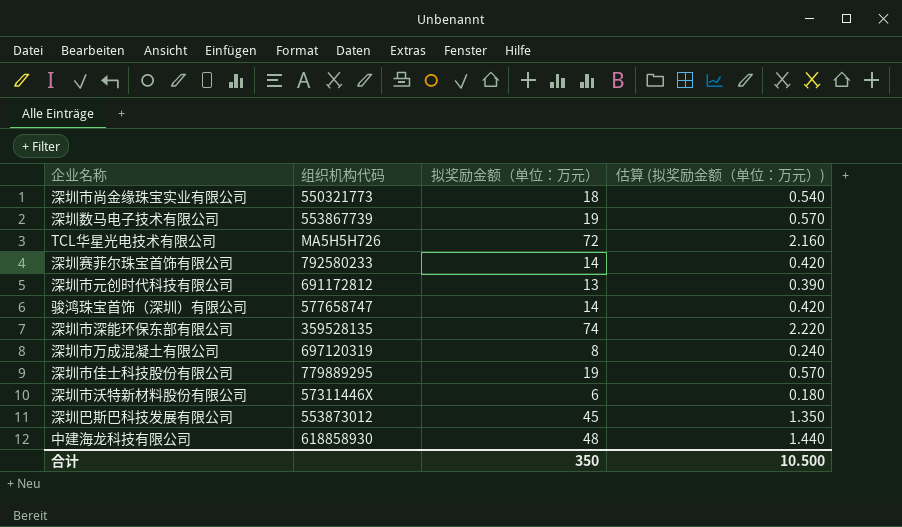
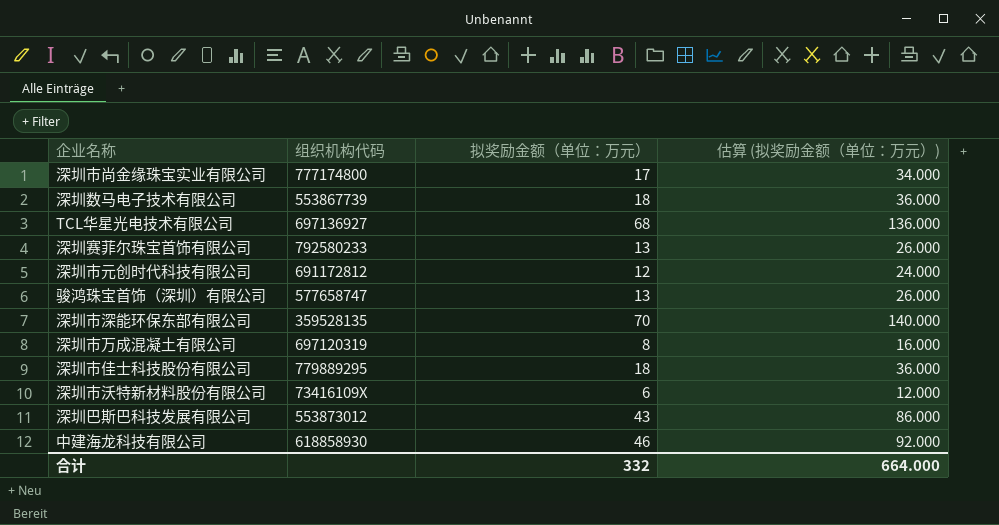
column 估算 (拟奖励金额（单位：万元）) | formula: [拟奖励金额（单位：万元）] * 0.03 -> [拟奖励金额（单位：万元）] * 2
深圳市尚金缘珠宝实业有限公司 | 组织机构代码: 550321773 -> 777174800
深圳市尚金缘珠宝实业有限公司 | 拟奖励金额（单位：万元）: 18 -> 17
深圳数马电子技术有限公司 | 拟奖励金额（单位：万元）: 19 -> 18
TCL华星光电技术有限公司 | 组织机构代码: MA5H5H726 -> 697136927
TCL华星光电技术有限公司 | 拟奖励金额（单位：万元）: 72 -> 68
深圳赛菲尔珠宝首饰有限公司 | 拟奖励金额（单位：万元）: 14 -> 13
深圳市元创时代科技有限公司 | 拟奖励金额（单位：万元）: 13 -> 12
骏鸿珠宝首饰（深圳）有限公司 | 拟奖励金额（单位：万元）: 14 -> 13
深圳市深能环保东部有限公司 | 拟奖励金额（单位：万元）: 74 -> 70
深圳市佳士科技股份有限公司 | 拟奖励金额（单位：万元）: 19 -> 18
深圳市沃特新材料股份有限公司 | 组织机构代码: 57311446X -> 73416109X
深圳巴斯巴科技发展有限公司 | 拟奖励金额（单位：万元）: 45 -> 43
中建海龙科技有限公司 | 拟奖励金额（单位：万元）: 48 -> 46
合计 | 拟奖励金额（单位：万元）: 350 -> 332
合计 | 估算 (拟奖励金额（单位：万元）): 10.500 -> 664.000

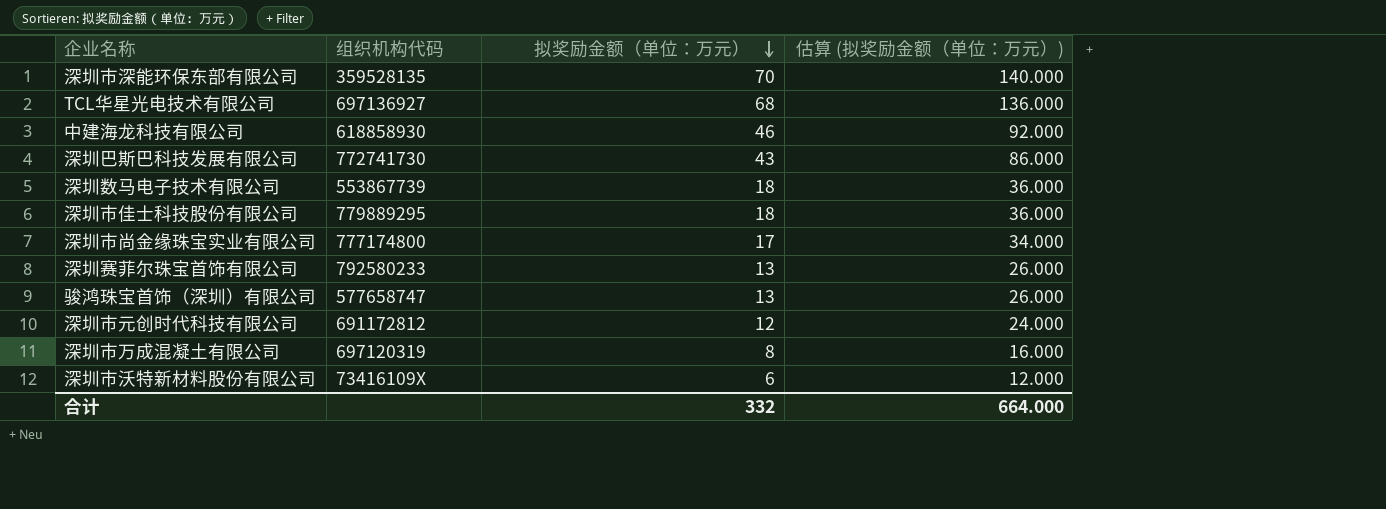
row order: none -> 拟奖励金额（单位：万元） descending
深圳巴斯巴科技发展有限公司 | 组织机构代码: 553873012 -> 772741730

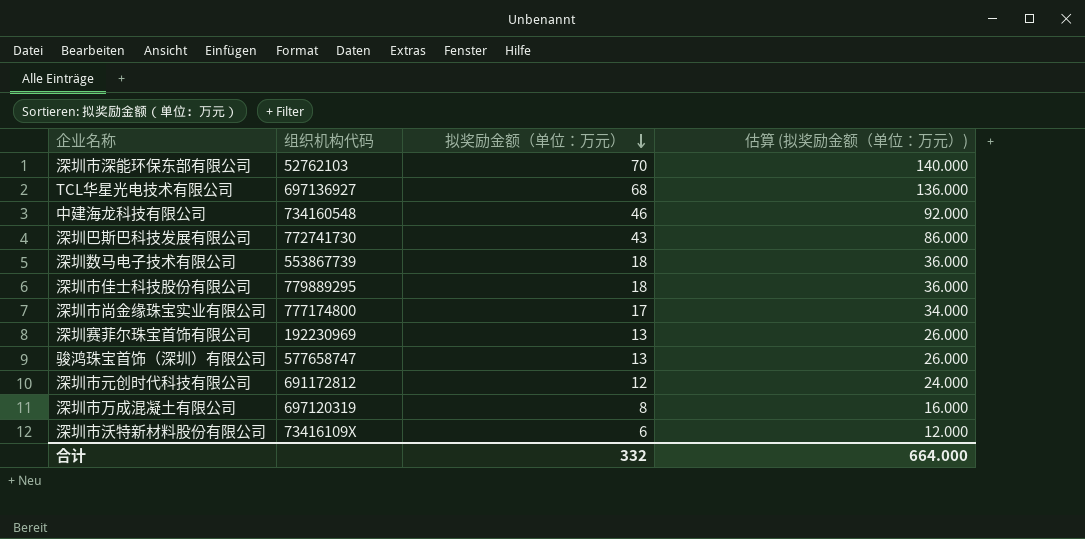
深圳市深能环保东部有限公司 | 组织机构代码: 359528135 -> 52762103
中建海龙科技有限公司 | 组织机构代码: 618858930 -> 734160548
深圳赛菲尔珠宝首饰有限公司 | 组织机构代码: 792580233 -> 192230969

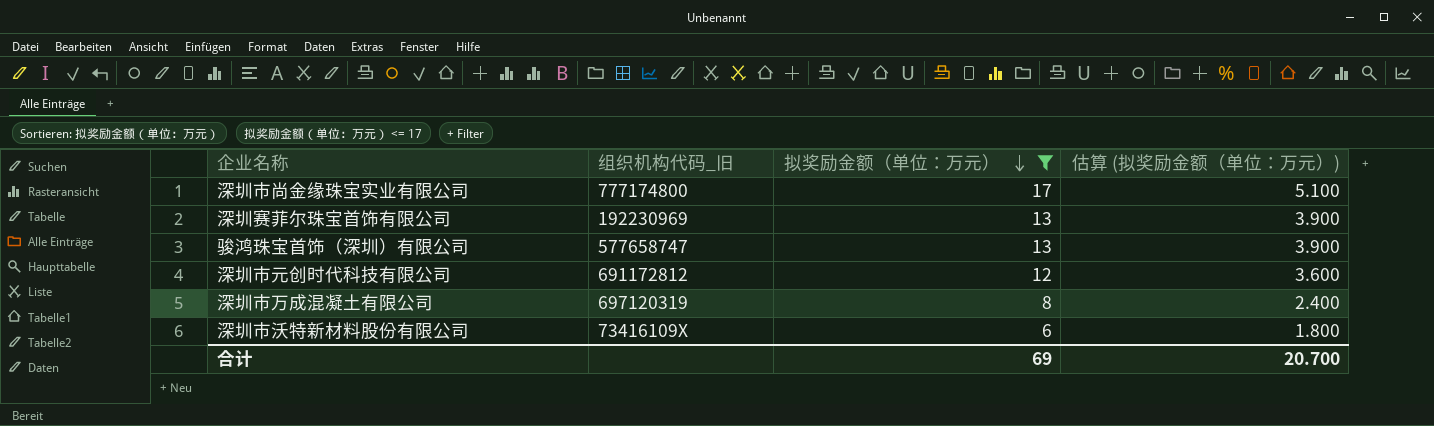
filter: none -> 拟奖励金额（单位：万元） <= 17
column name: 组织机构代码 -> 组织机构代码_旧
column 估算 (拟奖励金额（单位：万元）) | formula: [拟奖励金额（单位：万元）] * 2 -> [拟奖励金额（单位：万元）] * 0.3
合计 | 拟奖励金额（单位：万元）: 332 -> 69
合计 | 估算 (拟奖励金额（单位：万元）): 664.000 -> 20.700

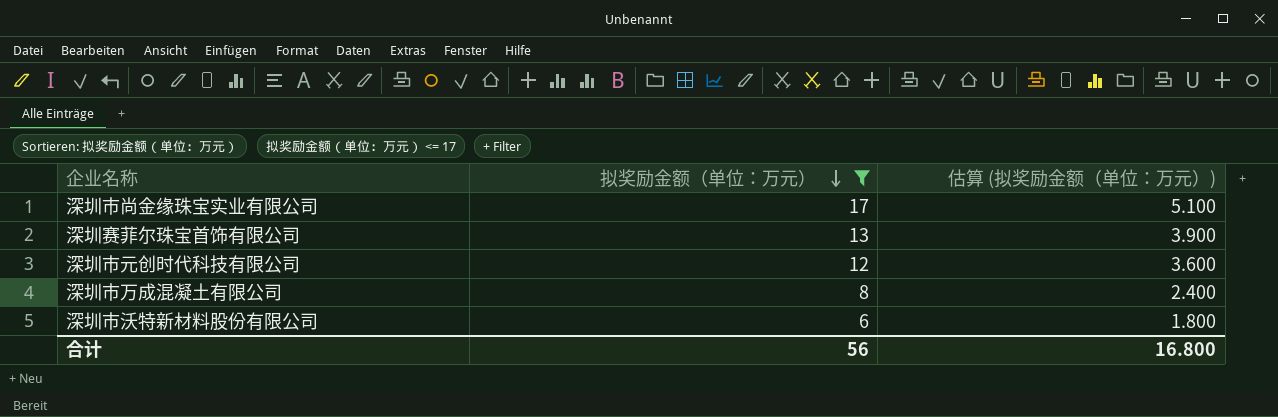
column 组织机构代码_旧 | position: 2 -> none
row 骏鸿珠宝首饰（深圳）有限公司: 577658747 | 13 | 3.900 -> none
合计 | 拟奖励金额（单位：万元）: 69 -> 56
合计 | 估算 (拟奖励金额（单位：万元）): 20.700 -> 16.800

